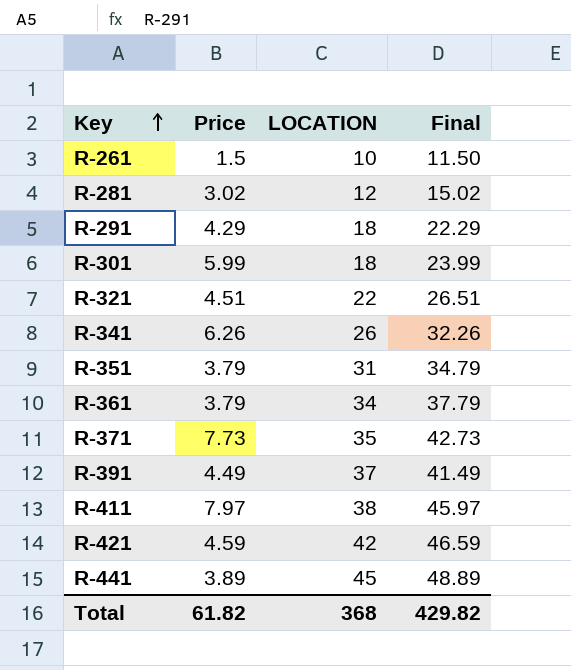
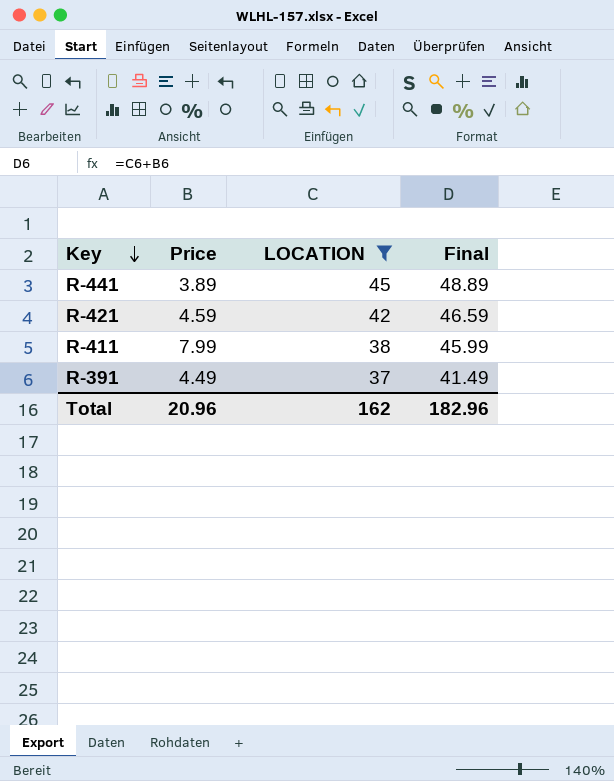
filter: none -> LOCATION >= 37
row order: Key ascending -> Key descending
R-411 | Price: 7.97 -> 7.99
R-411 | Final: 45.97 -> 45.99
Total | Price: 61.82 -> 20.96
Total | LOCATION: 368 -> 162
Total | Final: 429.82 -> 182.96

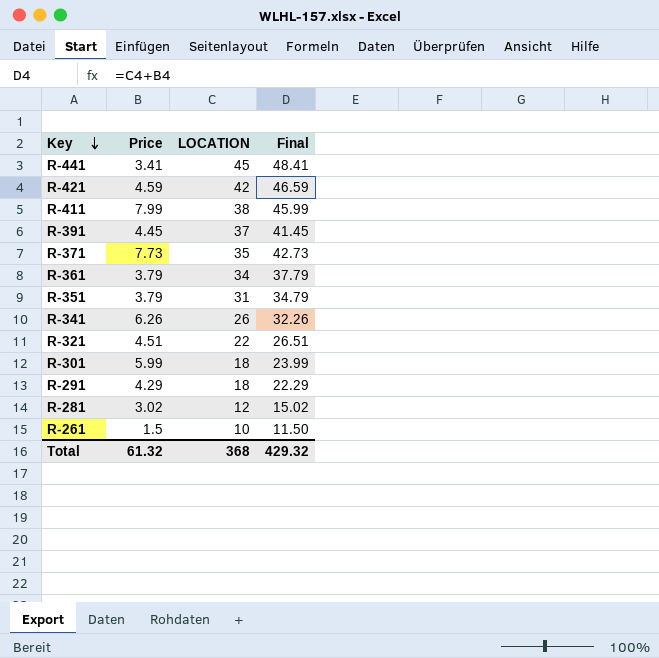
filter: LOCATION >= 37 -> none
R-441 | Price: 3.89 -> 3.41
R-441 | Final: 48.89 -> 48.41
R-391 | Price: 4.49 -> 4.45
R-391 | Final: 41.49 -> 41.45
Total | Price: 20.96 -> 61.32
Total | LOCATION: 162 -> 368
Total | Final: 182.96 -> 429.32

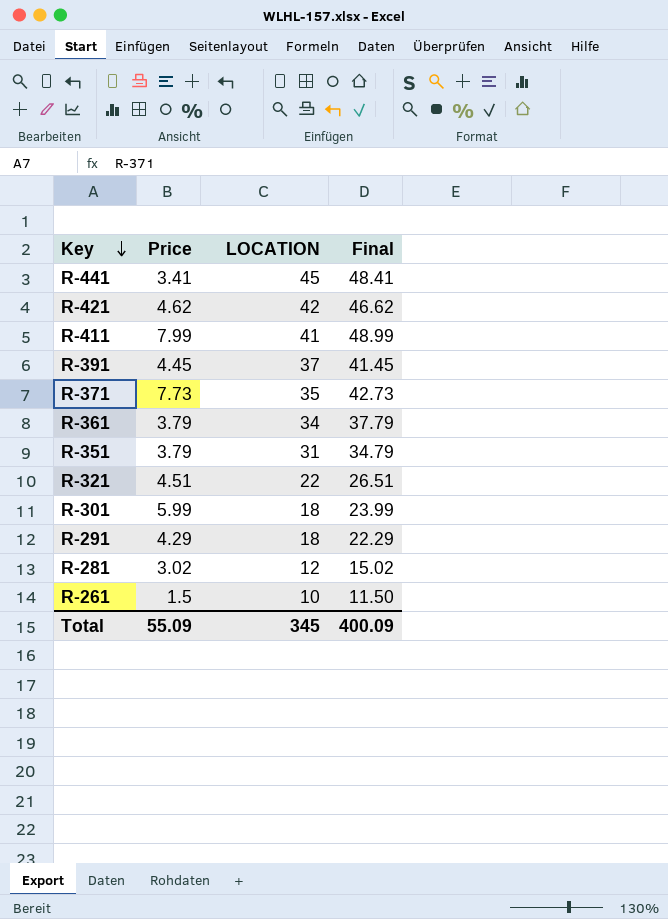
row R-341: 6.26 | 26 | 32.26 -> none
R-421 | Price: 4.59 -> 4.62
R-421 | Final: 46.59 -> 46.62
R-411 | LOCATION: 38 -> 41
R-411 | Final: 45.99 -> 48.99
Total | Price: 61.32 -> 55.09
Total | LOCATION: 368 -> 345
Total | Final: 429.32 -> 400.09

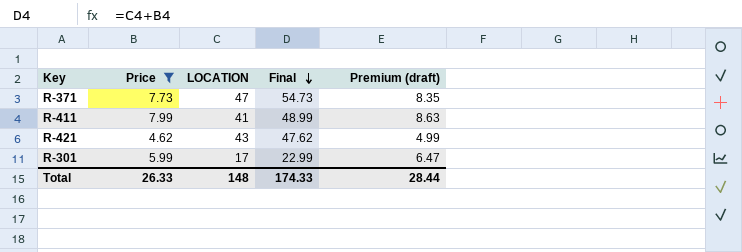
filter: none -> Price >= 4.62
row order: Key descending -> Final descending
column Premium (draft) | formula: none -> [Price] * 1.08
R-371 | LOCATION: 35 -> 47
R-371 | Final: 42.73 -> 54.73
R-421 | LOCATION: 42 -> 43
R-421 | Final: 46.62 -> 47.62
R-301 | LOCATION: 18 -> 17
R-301 | Final: 23.99 -> 22.99
Total | Price: 55.09 -> 26.33
Total | LOCATION: 345 -> 148
Total | Final: 400.09 -> 174.33

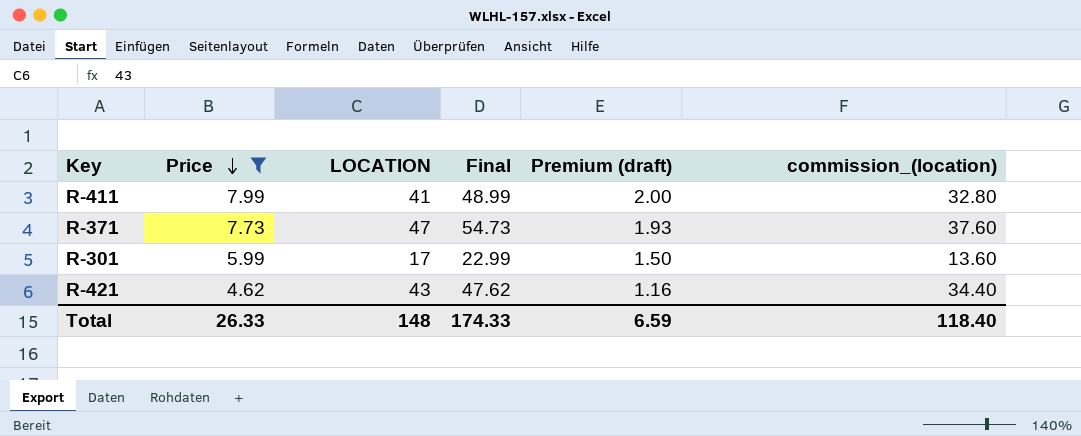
row order: Final descending -> Price descending
column Premium (draft) | formula: [Price] * 1.08 -> [Price] * 0.25
column commission_(location) | formula: none -> [LOCATION] * 0.8
Total | Premium (draft): 28.44 -> 6.59

